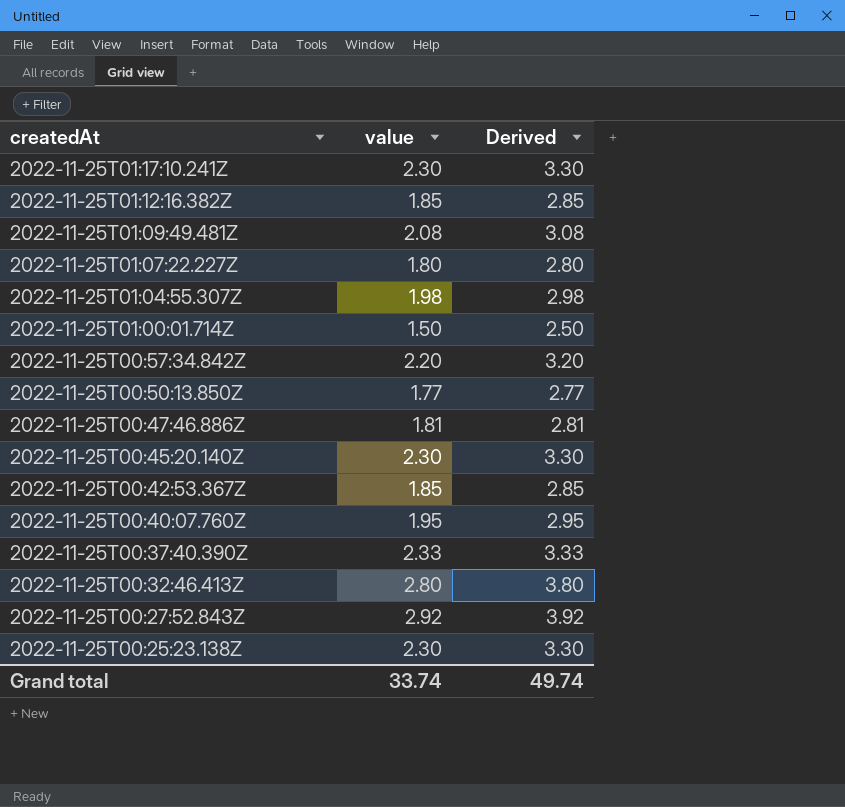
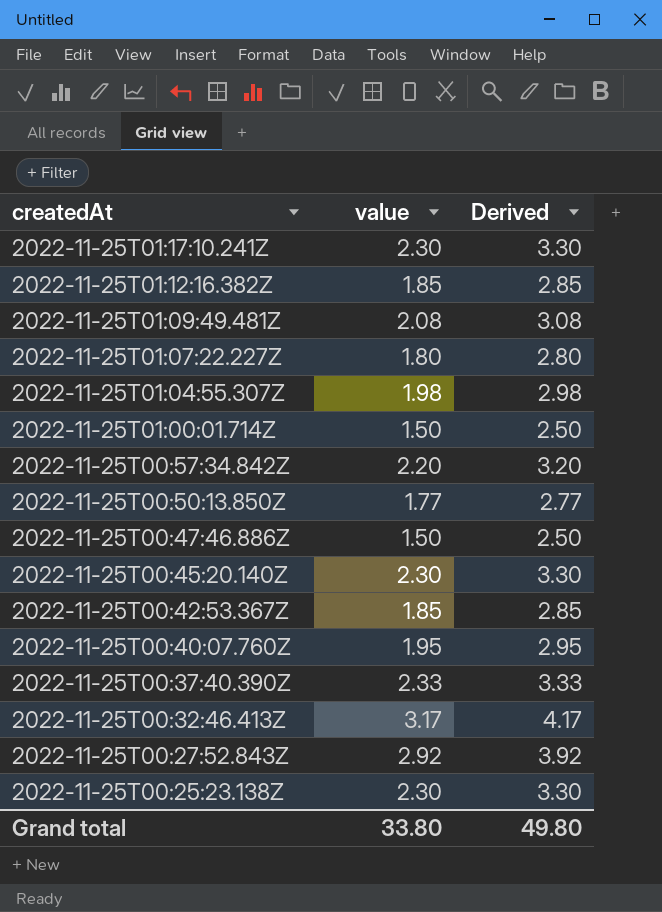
2022-11-25T00:47:46.886Z | value: 1.81 -> 1.50
2022-11-25T00:47:46.886Z | Derived: 2.81 -> 2.50
2022-11-25T00:32:46.413Z | value: 2.80 -> 3.17
2022-11-25T00:32:46.413Z | Derived: 3.80 -> 4.17
Grand total | value: 33.74 -> 33.80
Grand total | Derived: 49.74 -> 49.80

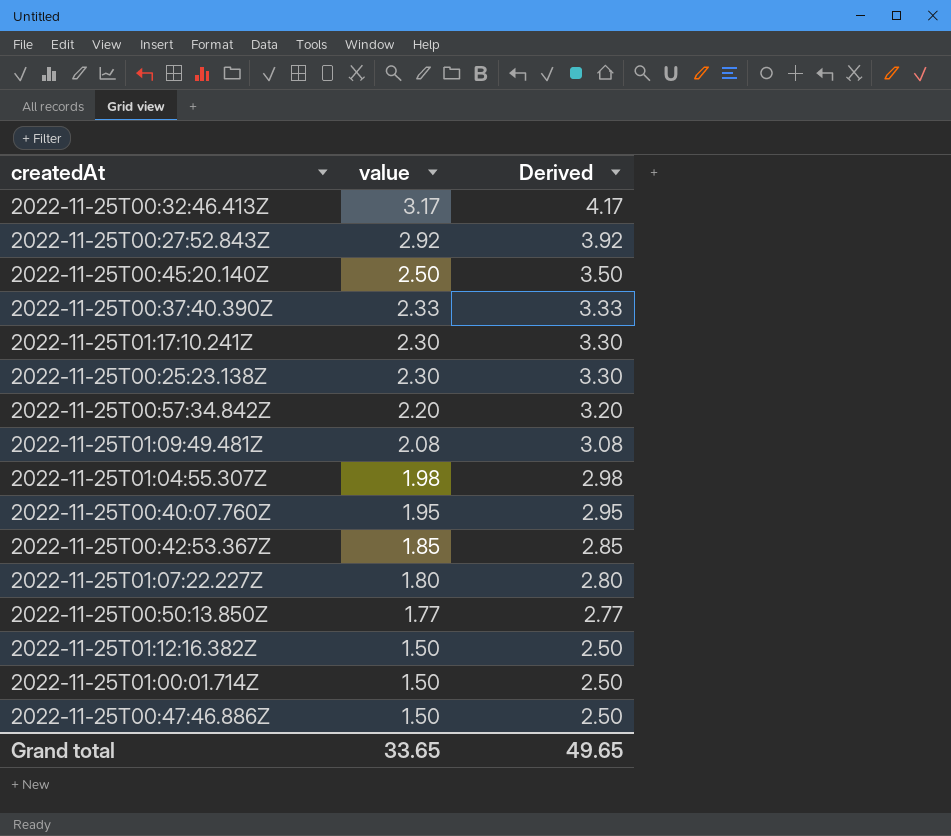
row order: createdAt descending -> value descending
2022-11-25T00:45:20.140Z | value: 2.30 -> 2.50
2022-11-25T00:45:20.140Z | Derived: 3.30 -> 3.50
2022-11-25T01:12:16.382Z | value: 1.85 -> 1.50
2022-11-25T01:12:16.382Z | Derived: 2.85 -> 2.50
Grand total | value: 33.80 -> 33.65
Grand total | Derived: 49.80 -> 49.65

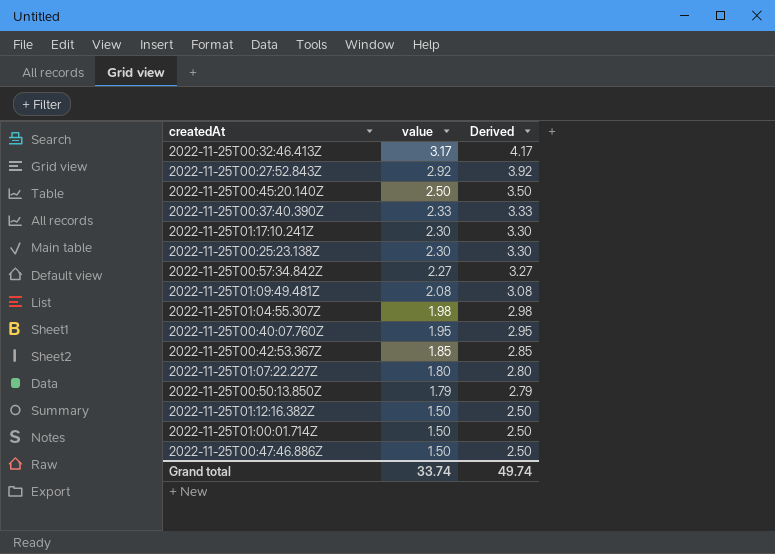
2022-11-25T00:57:34.842Z | value: 2.20 -> 2.27
2022-11-25T00:57:34.842Z | Derived: 3.20 -> 3.27
2022-11-25T00:50:13.850Z | value: 1.77 -> 1.79
2022-11-25T00:50:13.850Z | Derived: 2.77 -> 2.79
Grand total | value: 33.65 -> 33.74
Grand total | Derived: 49.65 -> 49.74

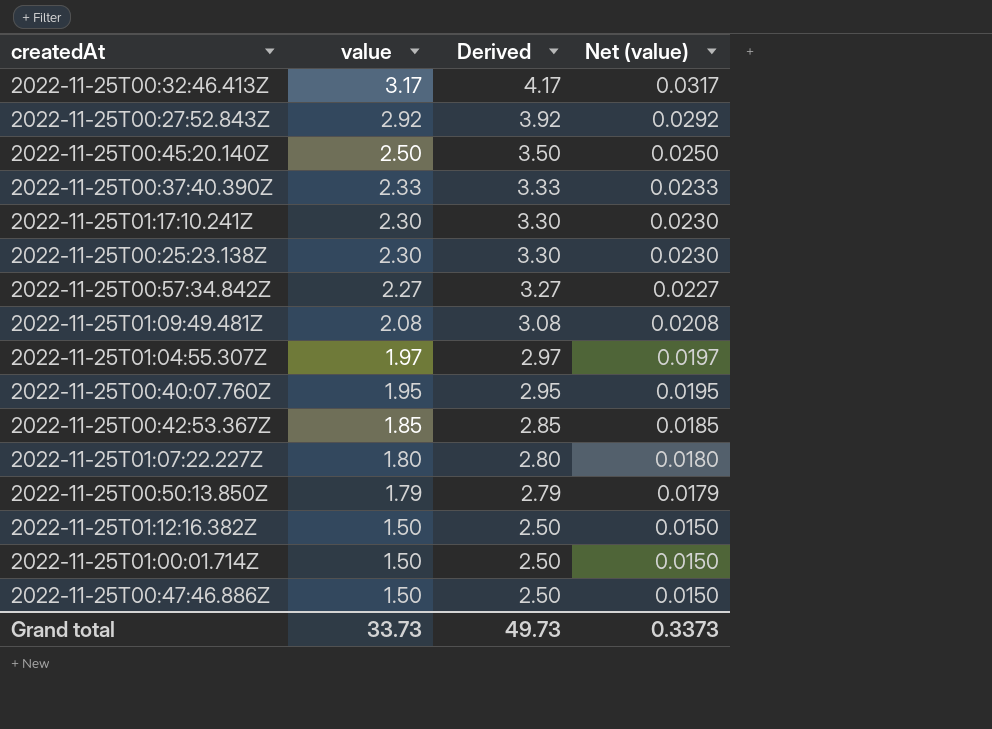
column Net (value) | formula: none -> [value] * 0.01
2022-11-25T01:04:55.307Z | value: 1.98 -> 1.97
2022-11-25T01:04:55.307Z | Derived: 2.98 -> 2.97
Grand total | value: 33.74 -> 33.73
Grand total | Derived: 49.74 -> 49.73

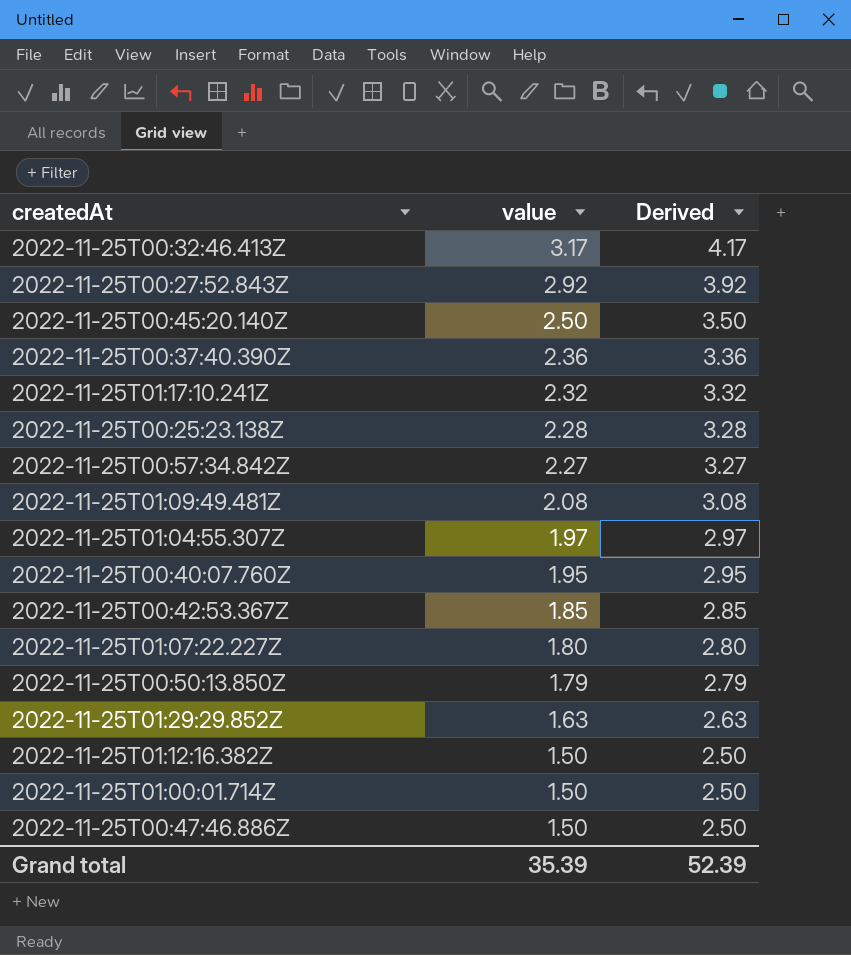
column Net (value) | formula: [value] * 0.01 -> none
2022-11-25T00:37:40.390Z | value: 2.33 -> 2.36
2022-11-25T00:37:40.390Z | Derived: 3.33 -> 3.36
2022-11-25T01:17:10.241Z | value: 2.30 -> 2.32
2022-11-25T01:17:10.241Z | Derived: 3.30 -> 3.32
2022-11-25T00:25:23.138Z | value: 2.30 -> 2.28
2022-11-25T00:25:23.138Z | Derived: 3.30 -> 3.28
row 2022-11-25T01:29:29.852Z: none -> 1.63 | 2.63
Grand total | value: 33.73 -> 35.39
Grand total | Derived: 49.73 -> 52.39

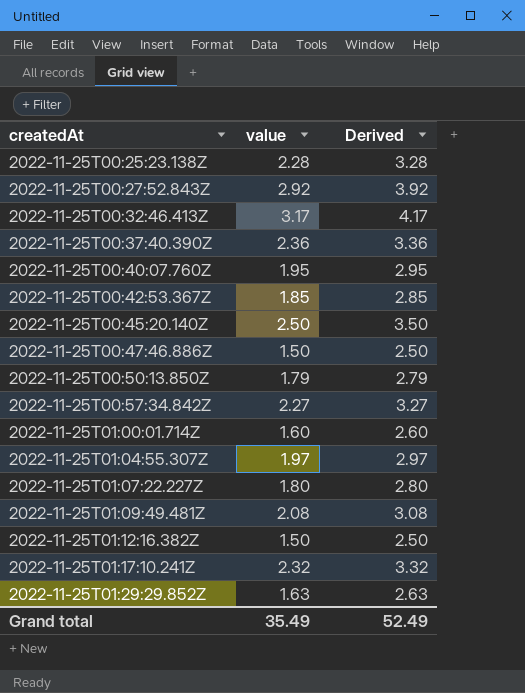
row order: value descending -> createdAt ascending
2022-11-25T01:00:01.714Z | value: 1.50 -> 1.60
2022-11-25T01:00:01.714Z | Derived: 2.50 -> 2.60
Grand total | value: 35.39 -> 35.49
Grand total | Derived: 52.39 -> 52.49

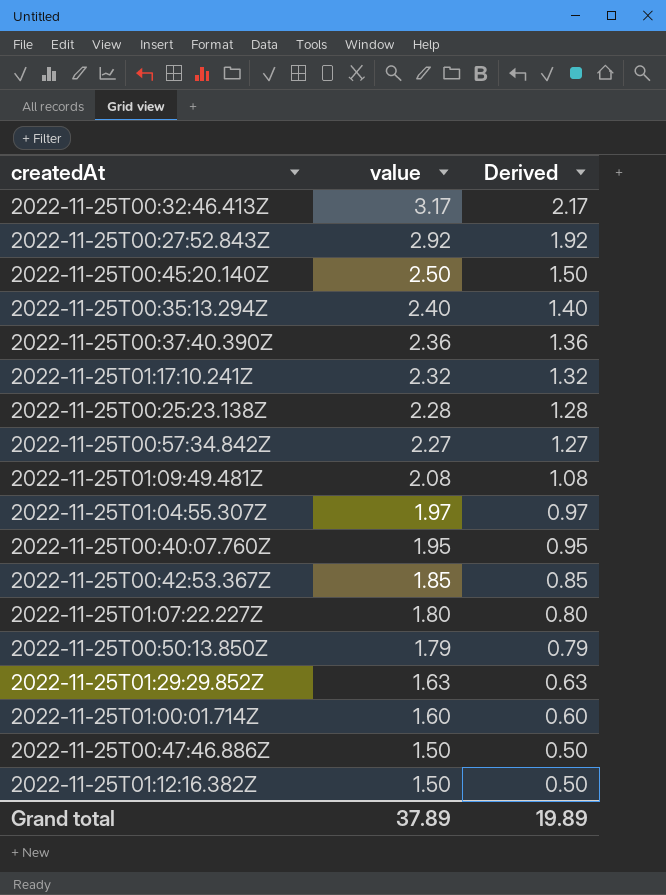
row order: createdAt ascending -> value descending
column Derived | formula: [value] + 1 -> [value] - 1
row 2022-11-25T00:35:13.294Z: none -> 2.40 | 1.40
Grand total | value: 35.49 -> 37.89
Grand total | Derived: 52.49 -> 19.89

